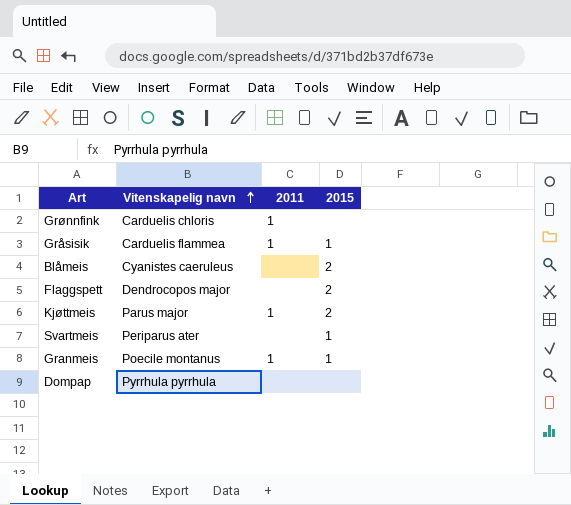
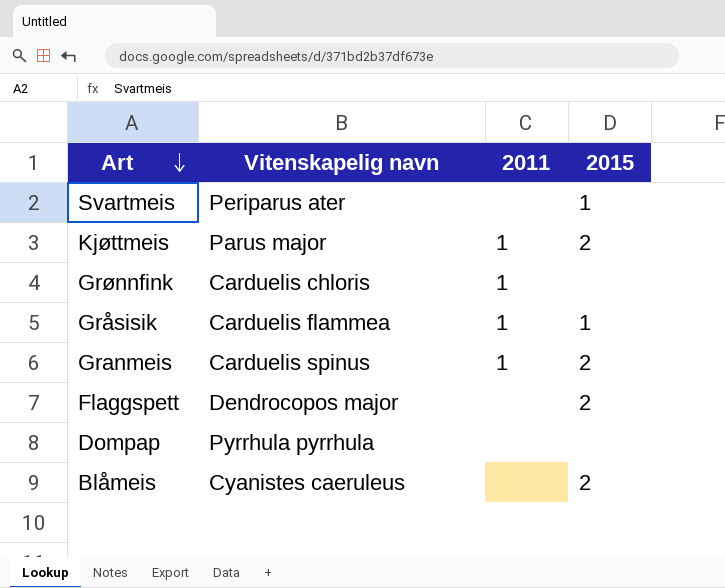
row order: Vitenskapelig navn ascending -> Art descending
Granmeis | Vitenskapelig navn: Poecile montanus -> Carduelis spinus
Granmeis | 2015: 1 -> 2

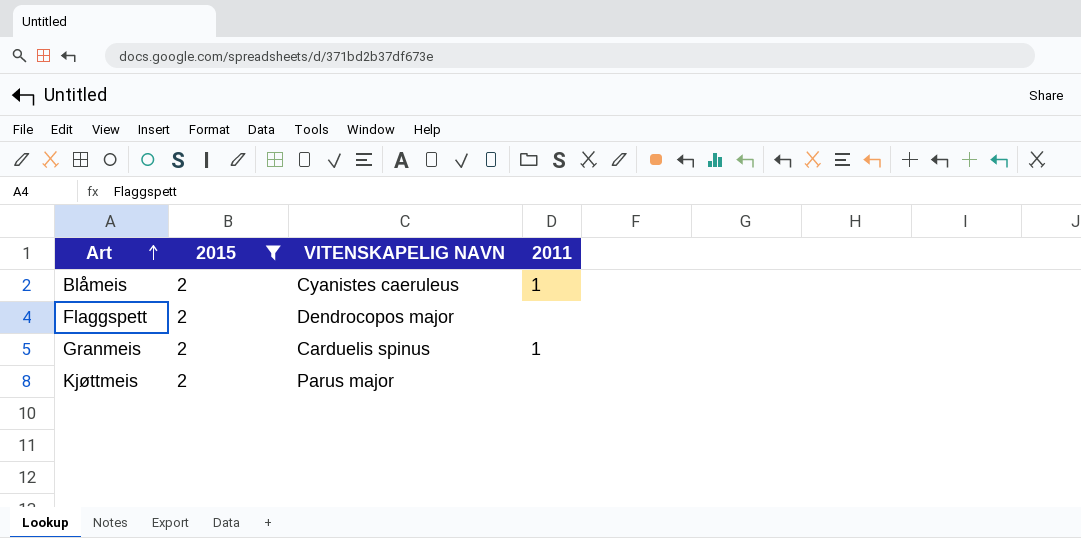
filter: none -> 2015 = 2
row order: Art descending -> Art ascending
column 2015 | position: 4 -> 2
column name: Vitenskapelig navn -> VITENSKAPELIG NAVN
Blåmeis | 2011: none -> 1
Kjøttmeis | 2011: 1 -> none

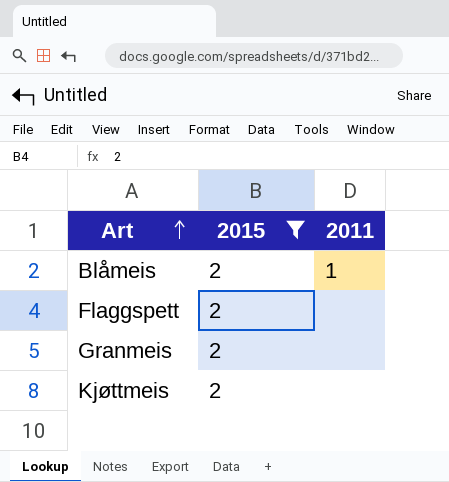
column VITENSKAPELIG NAVN | position: 3 -> none
Granmeis | 2011: 1 -> none

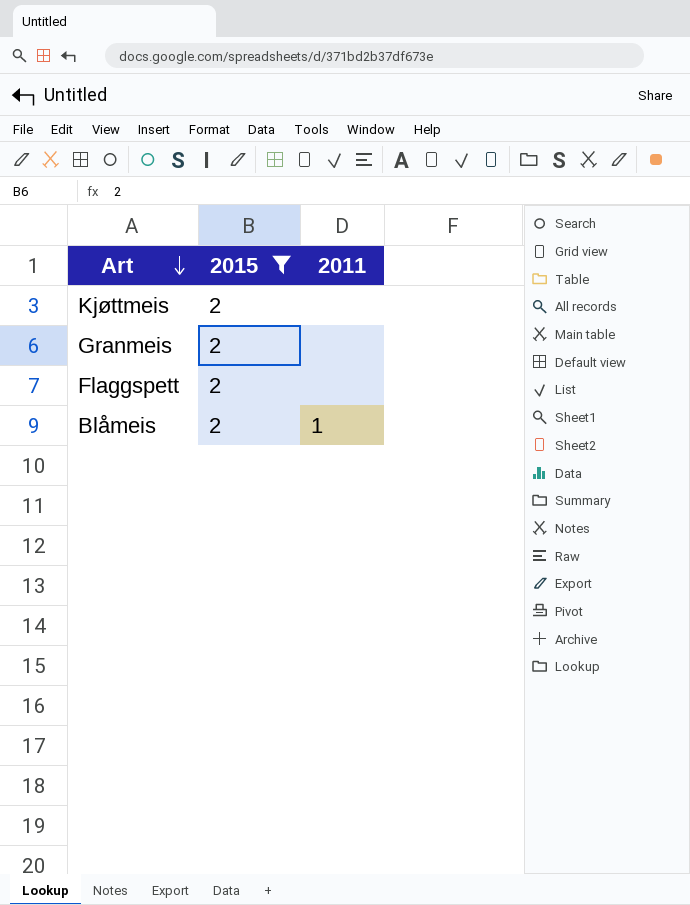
row order: Art ascending -> Art descending

